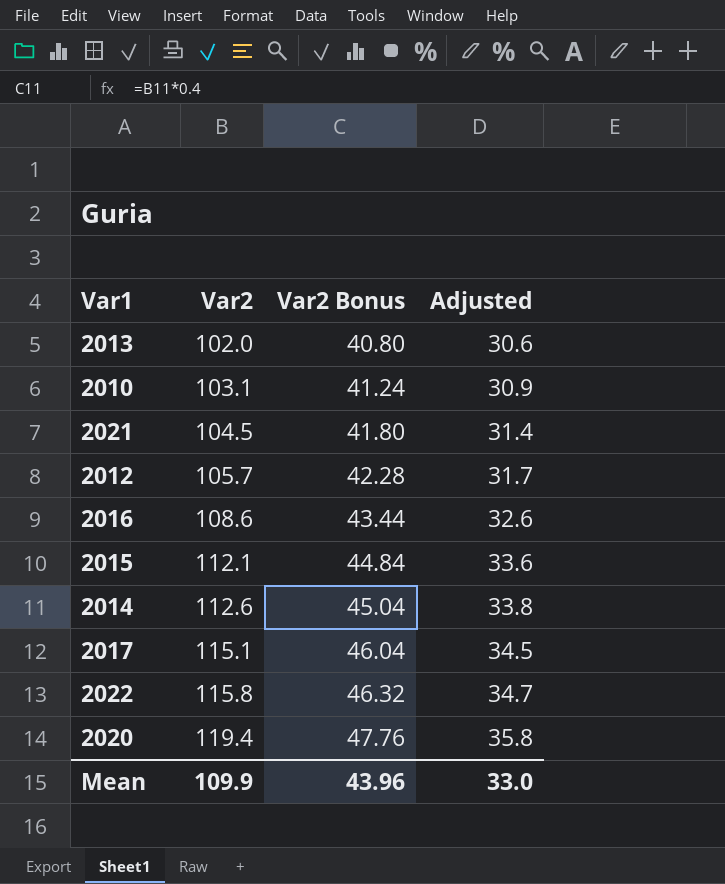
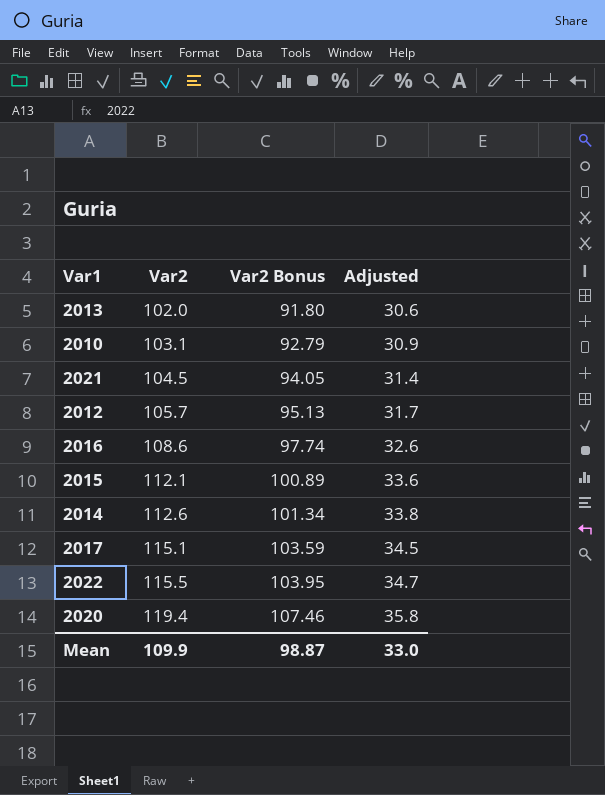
column Var2 Bonus | formula: [Var2] * 0.4 -> [Var2] * 0.9
2022 | Var2: 115.8 -> 115.5
Mean | Var2 Bonus: 43.96 -> 98.87

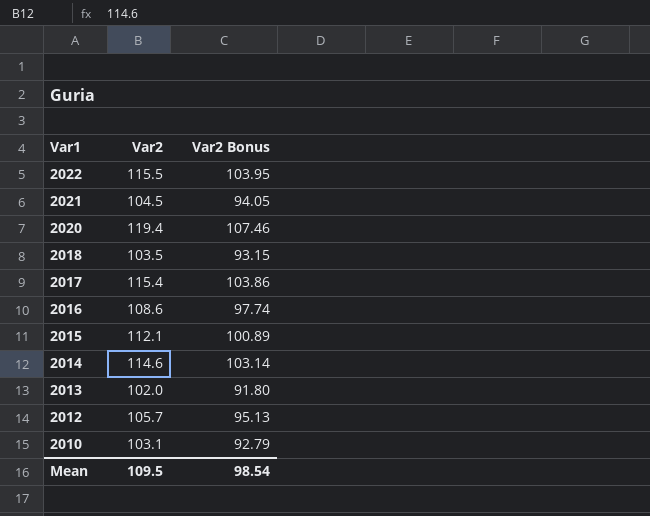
row order: Var2 ascending -> Var1 descending
column Adjusted | formula: [Var2] * 0.3 -> none
row 2018: none -> 103.5 | 93.15
2017 | Var2: 115.1 -> 115.4
2017 | Var2 Bonus: 103.59 -> 103.86
2014 | Var2: 112.6 -> 114.6
2014 | Var2 Bonus: 101.34 -> 103.14
Mean | Var2: 109.9 -> 109.5
Mean | Var2 Bonus: 98.87 -> 98.54

